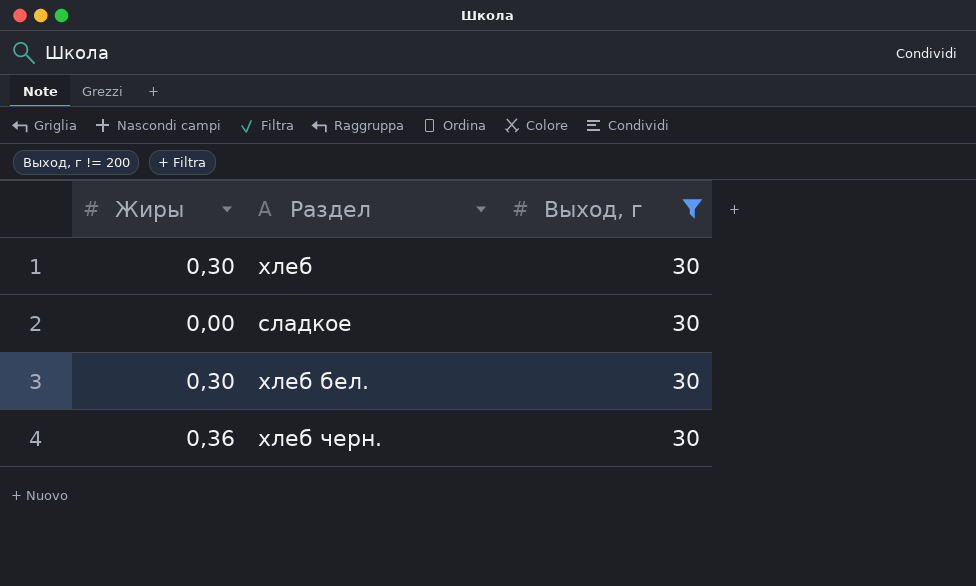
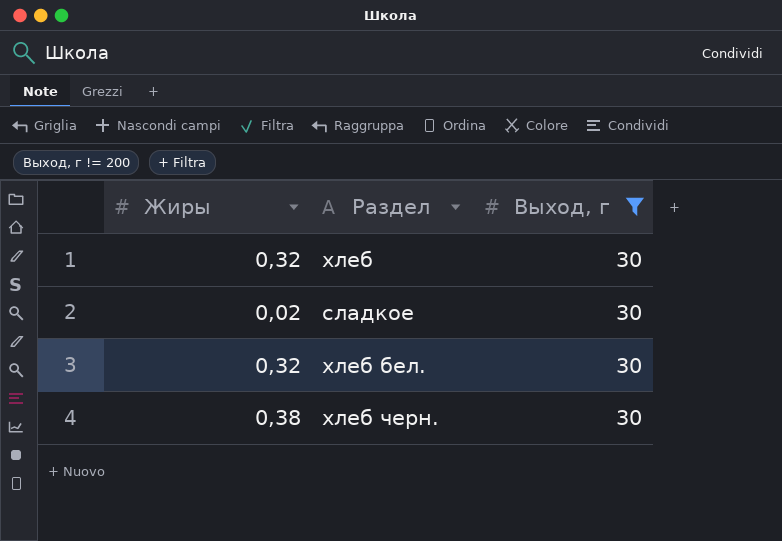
хлеб | Жиры: 0,30 -> 0,32
сладкое | Жиры: 0,00 -> 0,02
хлеб бел. | Жиры: 0,30 -> 0,32
хлеб черн. | Жиры: 0,36 -> 0,38

